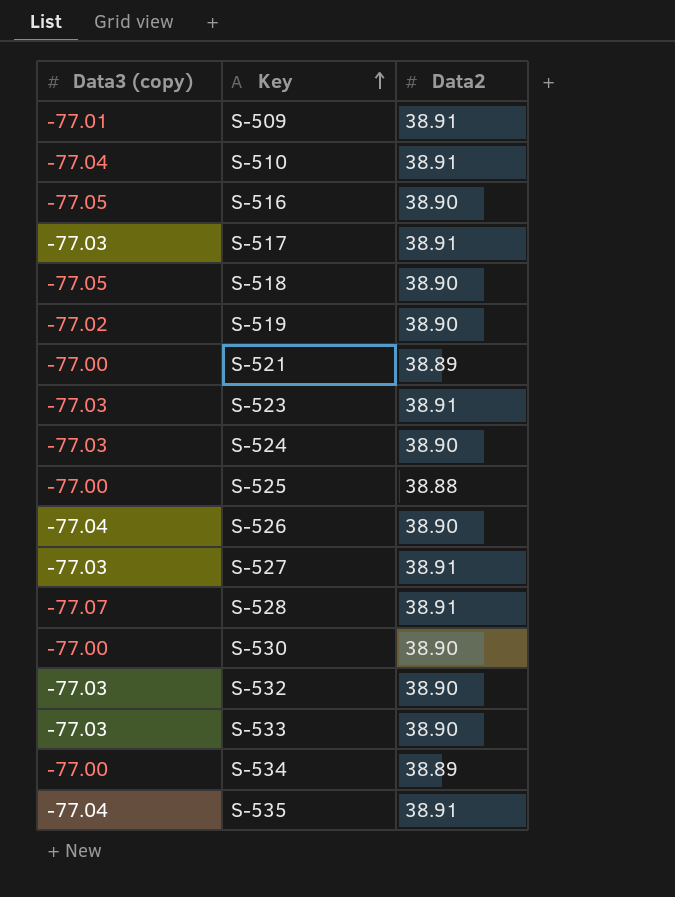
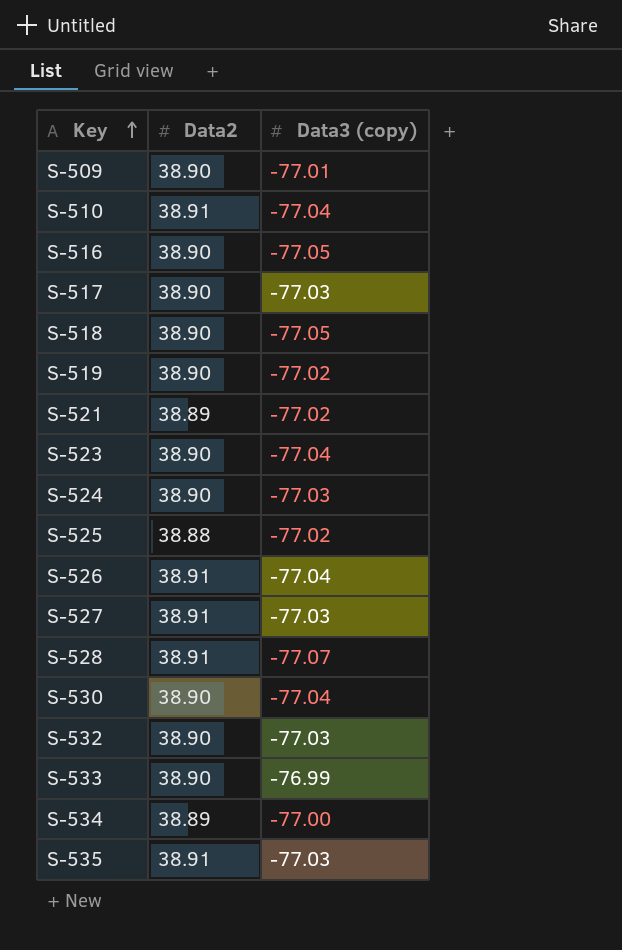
column Data3 (copy) | position: 1 -> 3
S-509 | Data2: 38.91 -> 38.90
S-517 | Data2: 38.91 -> 38.90
S-521 | Data3 (copy): -77.00 -> -77.02
S-523 | Data2: 38.91 -> 38.90
S-523 | Data3 (copy): -77.03 -> -77.04
S-525 | Data3 (copy): -77.00 -> -77.02
S-526 | Data2: 38.90 -> 38.91
S-530 | Data3 (copy): -77.00 -> -77.04
S-533 | Data3 (copy): -77.03 -> -76.99
S-535 | Data3 (copy): -77.04 -> -77.03

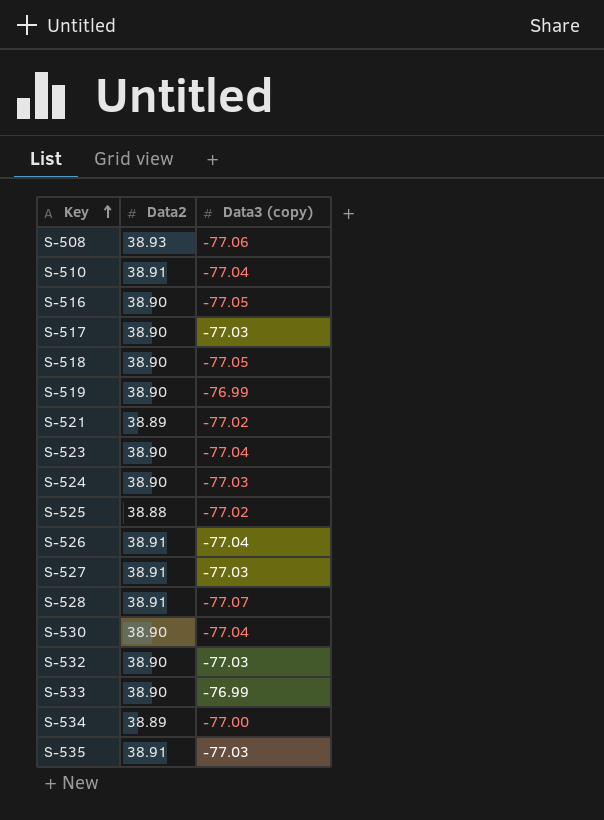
row S-509: 38.90 | -77.01 -> none
row S-508: none -> 38.93 | -77.06
S-519 | Data3 (copy): -77.02 -> -76.99

